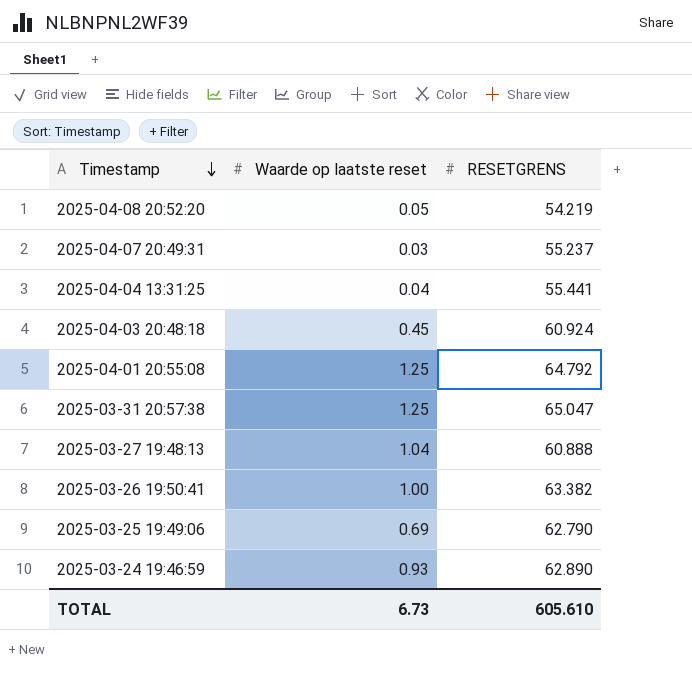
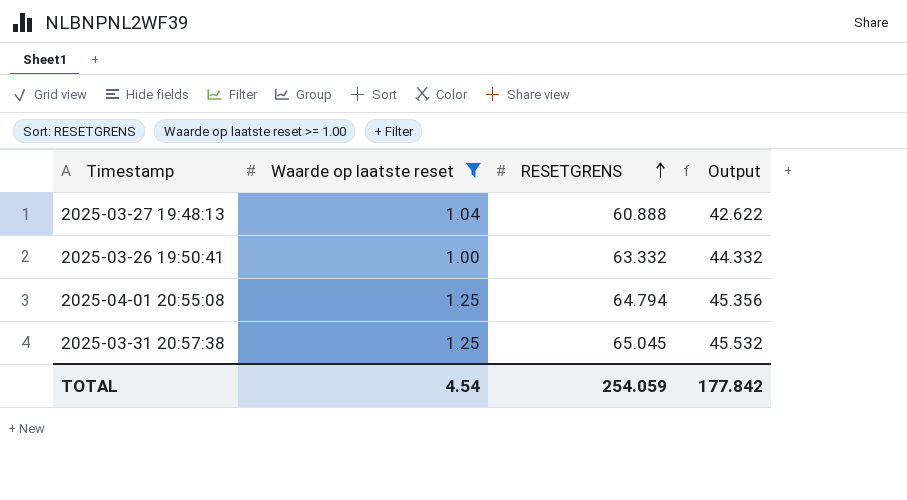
filter: none -> Waarde op laatste reset >= 1.00
row order: Timestamp descending -> RESETGRENS ascending
column Output | formula: none -> [RESETGRENS] * 0.7
2025-03-26 19:50:41 | RESETGRENS: 63.382 -> 63.332
2025-04-01 20:55:08 | RESETGRENS: 64.792 -> 64.794
2025-03-31 20:57:38 | RESETGRENS: 65.047 -> 65.045
TOTAL | Waarde op laatste reset: 6.73 -> 4.54
TOTAL | RESETGRENS: 605.610 -> 254.059

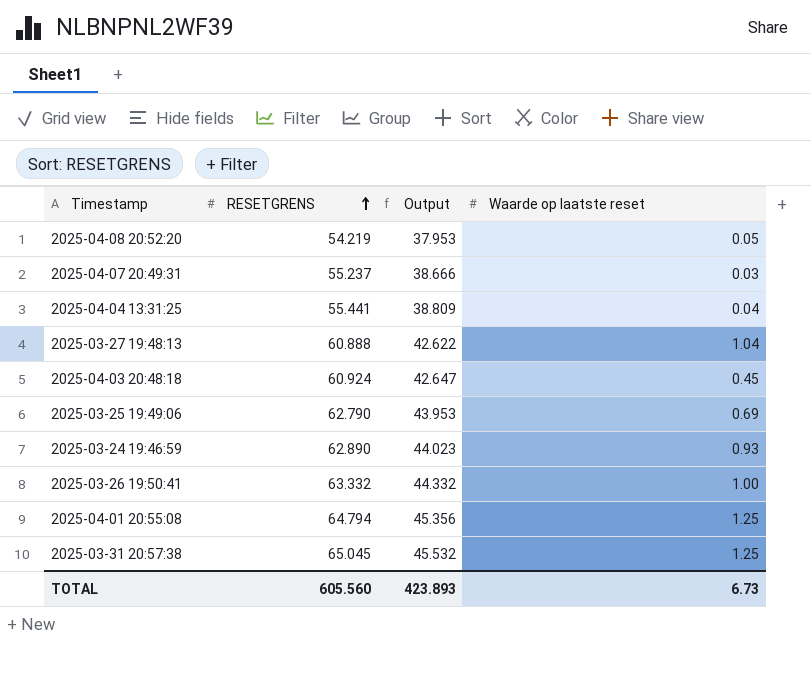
filter: Waarde op laatste reset >= 1.00 -> none
column Waarde op laatste reset | position: 2 -> 4
TOTAL | RESETGRENS: 254.059 -> 605.560
TOTAL | Output: 177.842 -> 423.893
TOTAL | Waarde op laatste reset: 4.54 -> 6.73

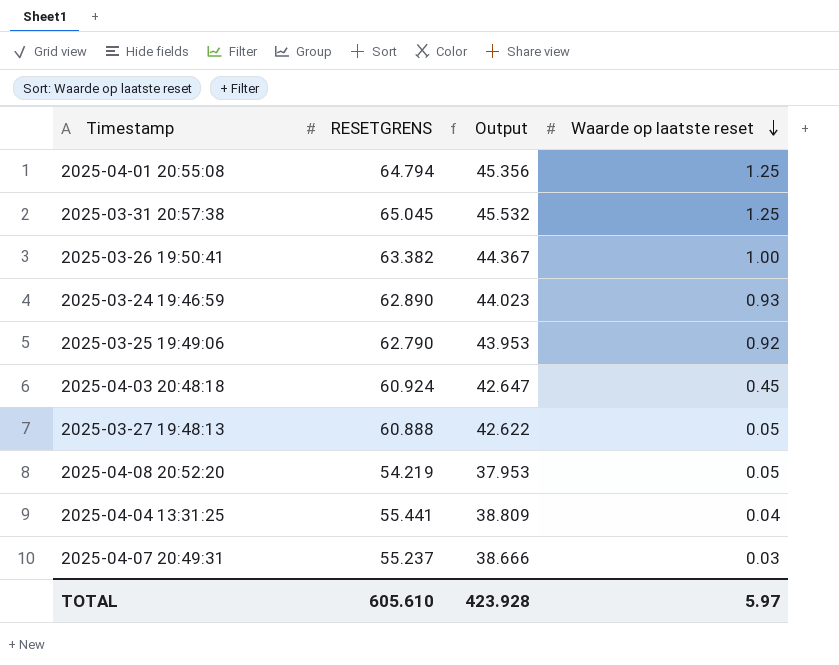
row order: RESETGRENS ascending -> Waarde op laatste reset descending
2025-03-26 19:50:41 | RESETGRENS: 63.332 -> 63.382
2025-03-26 19:50:41 | Output: 44.332 -> 44.367
2025-03-25 19:49:06 | Waarde op laatste reset: 0.69 -> 0.92
2025-03-27 19:48:13 | Waarde op laatste reset: 1.04 -> 0.05
TOTAL | RESETGRENS: 605.560 -> 605.610
TOTAL | Output: 423.893 -> 423.928
TOTAL | Waarde op laatste reset: 6.73 -> 5.97

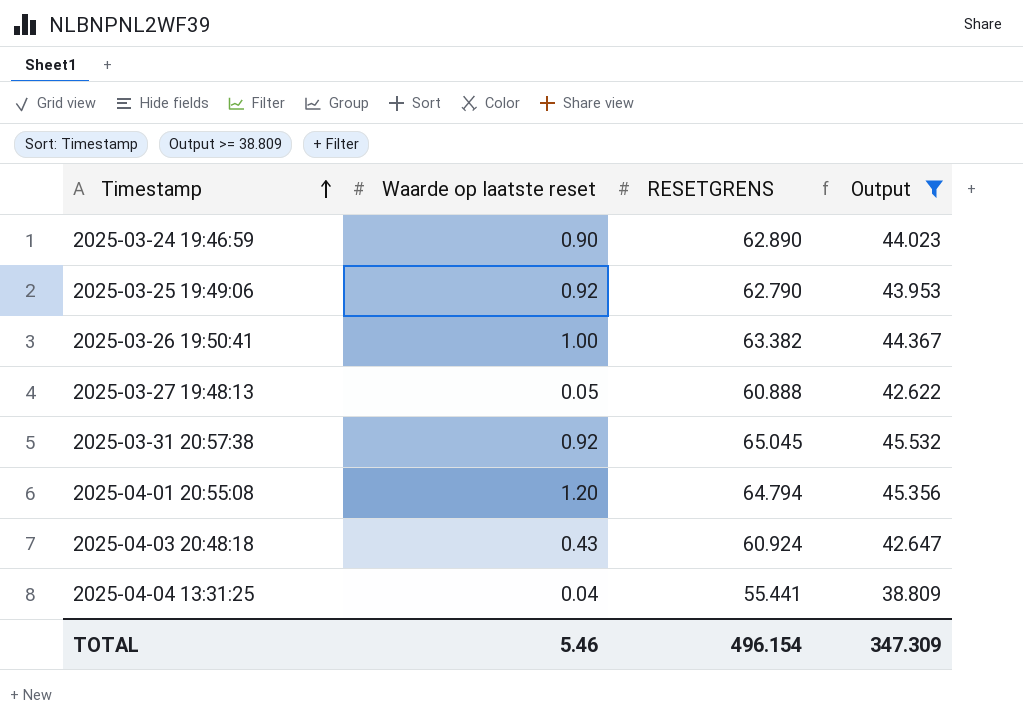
filter: none -> Output >= 38.809
row order: Waarde op laatste reset descending -> Timestamp ascending
column Waarde op laatste reset | position: 4 -> 2
2025-03-24 19:46:59 | Waarde op laatste reset: 0.93 -> 0.90
2025-03-31 20:57:38 | Waarde op laatste reset: 1.25 -> 0.92
2025-04-01 20:55:08 | Waarde op laatste reset: 1.25 -> 1.20
2025-04-03 20:48:18 | Waarde op laatste reset: 0.45 -> 0.43
TOTAL | Waarde op laatste reset: 5.97 -> 5.46
TOTAL | RESETGRENS: 605.610 -> 496.154
TOTAL | Output: 423.928 -> 347.309

